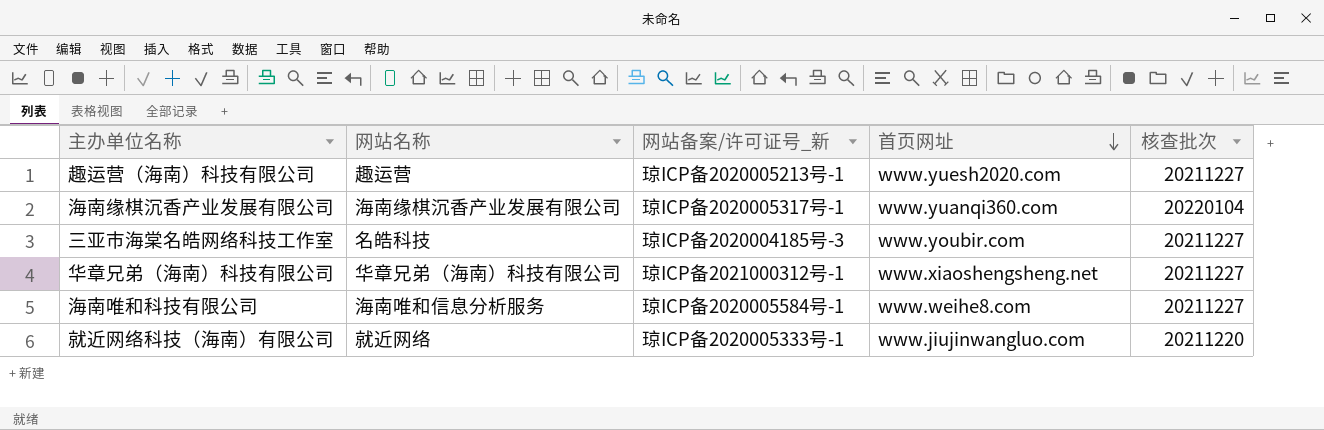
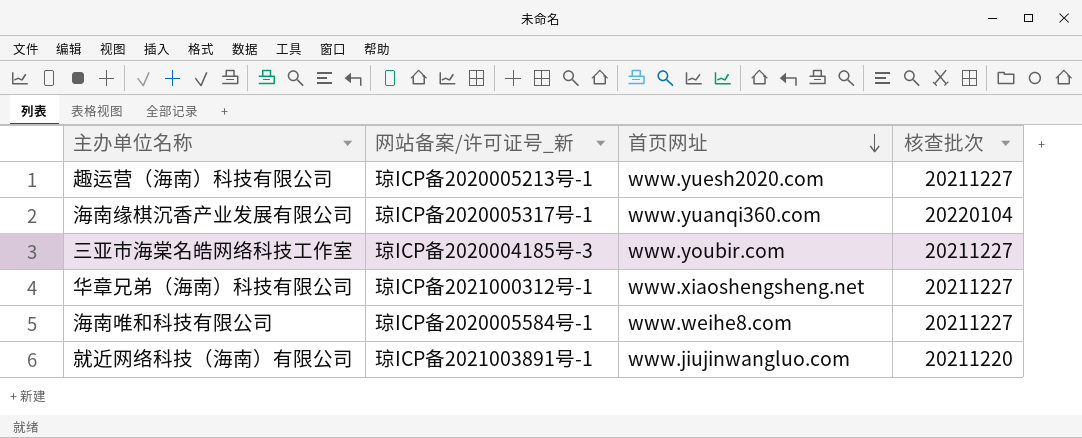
column 网站名称 | position: 2 -> none
就近网络科技（海南）有限公司 | 网站备案/许可证号_新: 琼ICP备2020005333号-1 -> 琼ICP备2021003891号-1

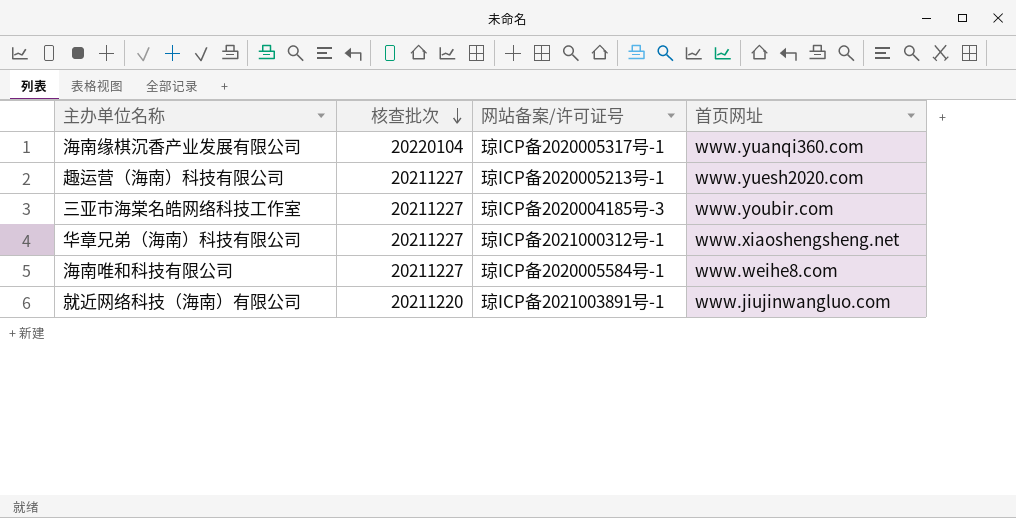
row order: 首页网址 descending -> 核查批次 descending
column 核查批次 | position: 4 -> 2
column name: 网站备案/许可证号_新 -> 网站备案/许可证号

